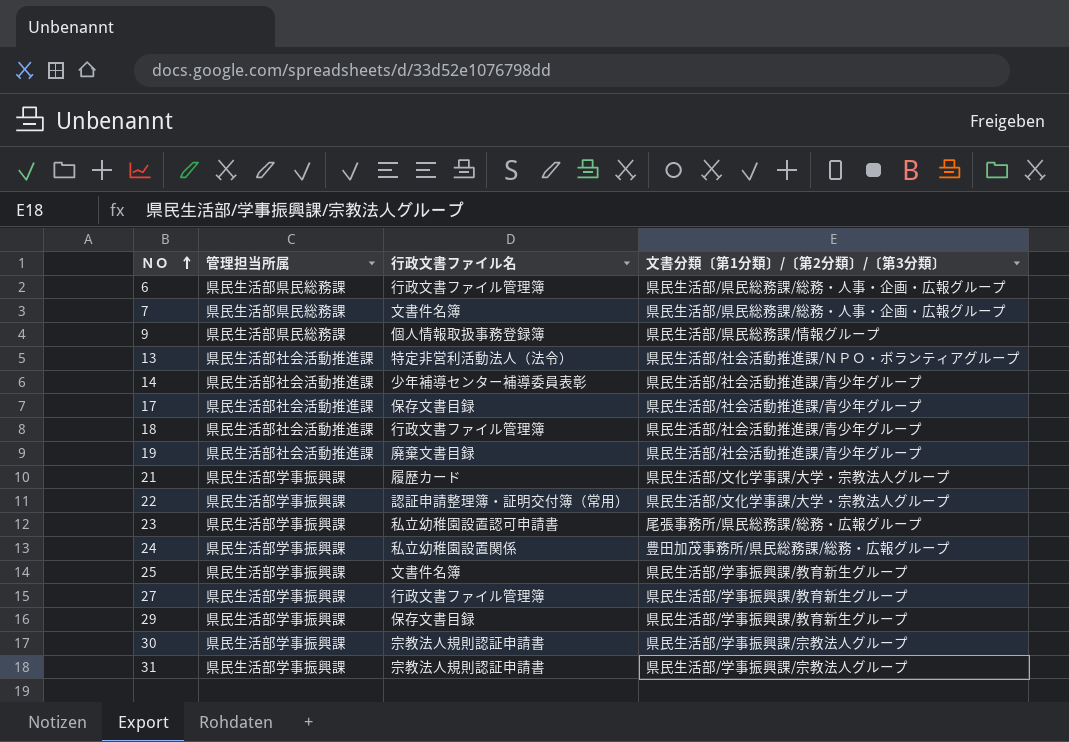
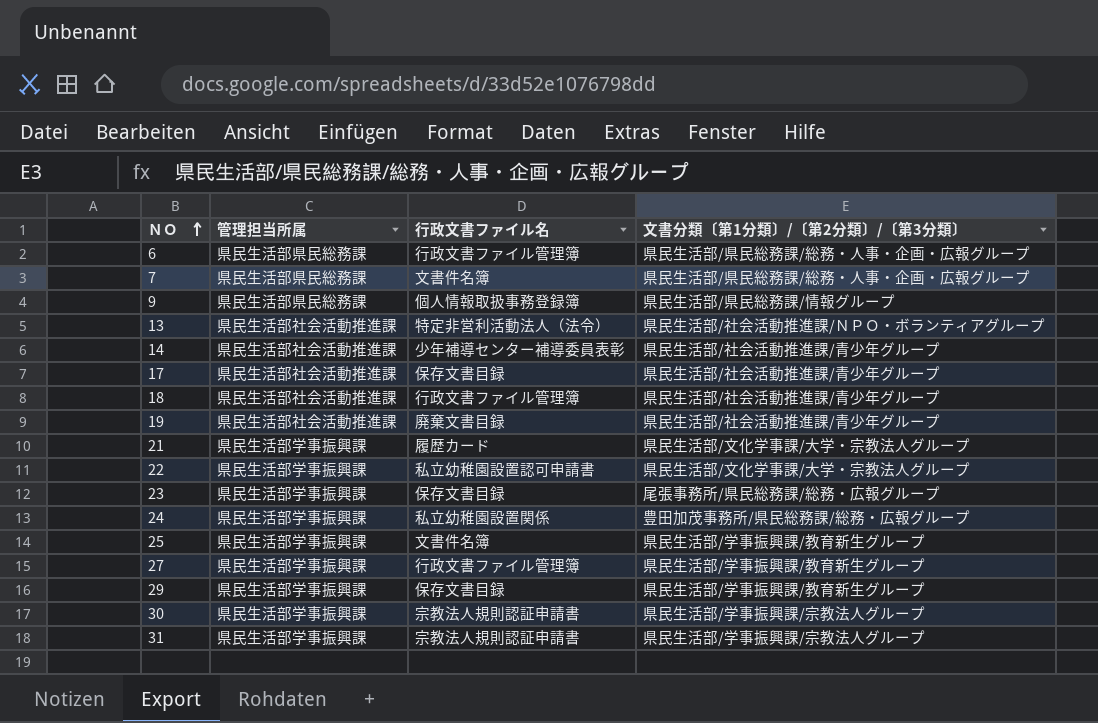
22 | 行政文書ファイル名: 認証申請整理簿・証明交付簿（常用） -> 私立幼稚園設置認可申請書
23 | 行政文書ファイル名: 私立幼稚園設置認可申請書 -> 保存文書目録

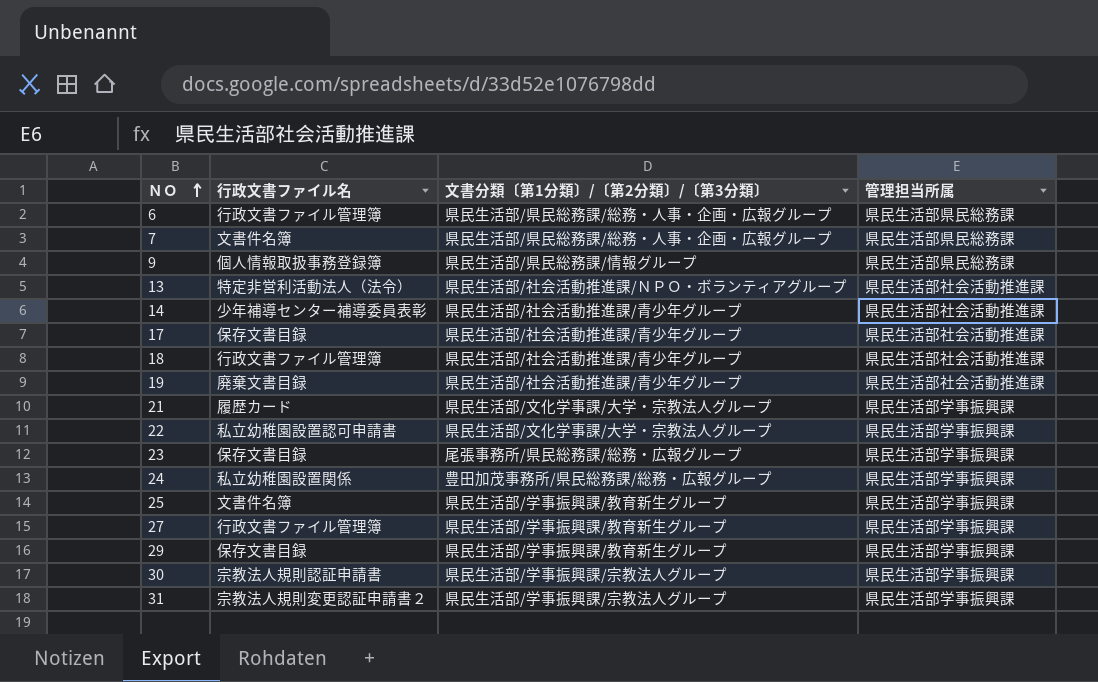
column 管理担当所属 | position: 2 -> 4
31 | 行政文書ファイル名: 宗教法人規則認証申請書 -> 宗教法人規則変更認証申請書２

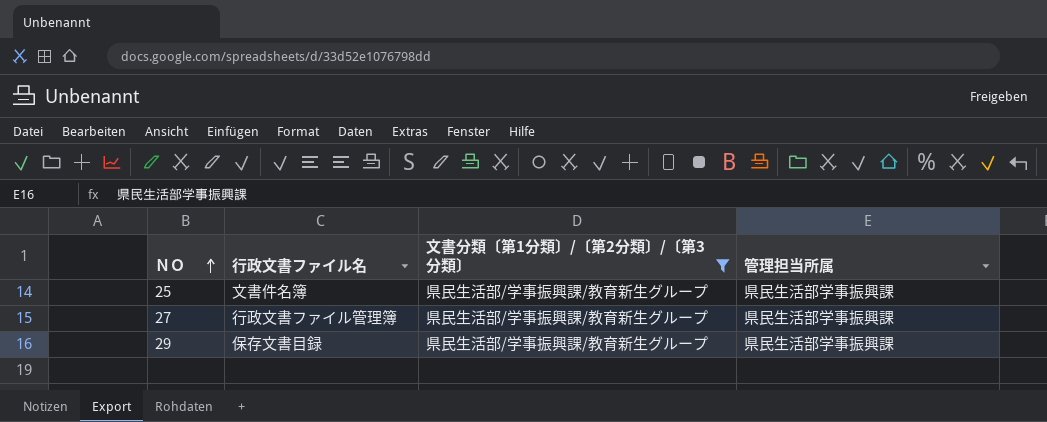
filter: none -> 文書分類〔第1分類〕/〔第2分類〕/〔第3分類〕 = 県民生活部/学事振興課/教育新生グループ

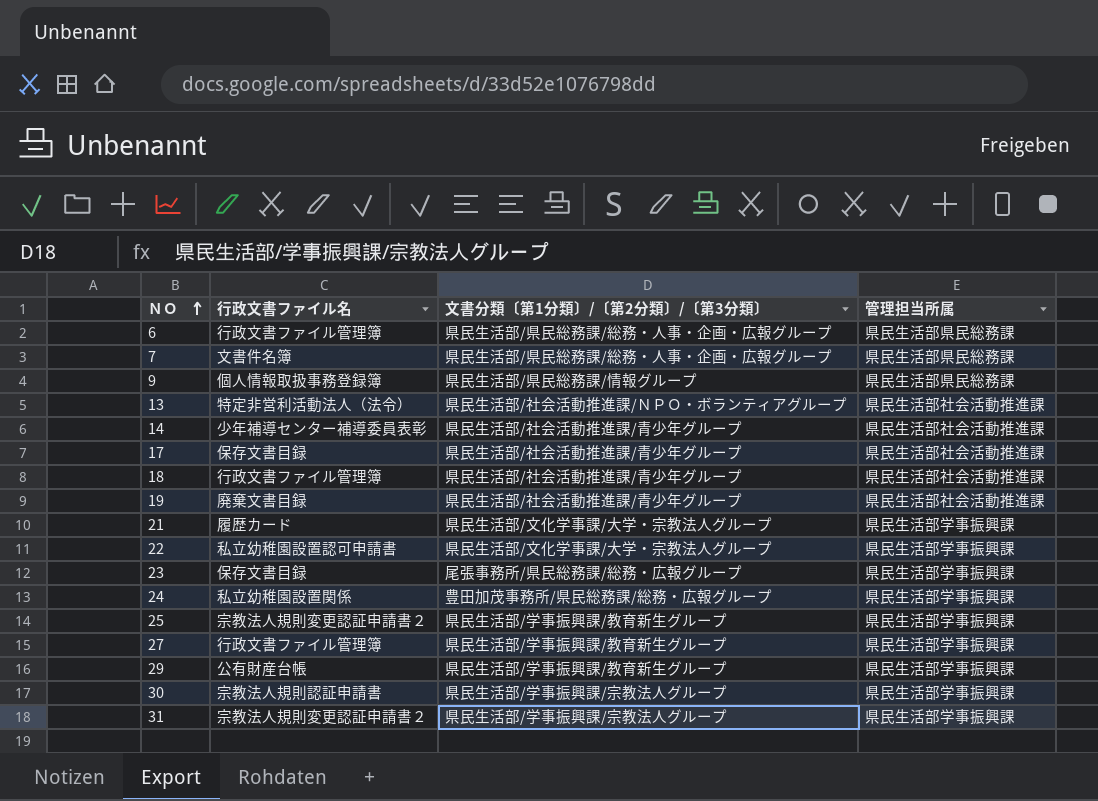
filter: 文書分類〔第1分類〕/〔第2分類〕/〔第3分類〕 = 県民生活部/学事振興課/教育新生グループ -> none
25 | 行政文書ファイル名: 文書件名簿 -> 宗教法人規則変更認証申請書２
29 | 行政文書ファイル名: 保存文書目録 -> 公有財産台帳

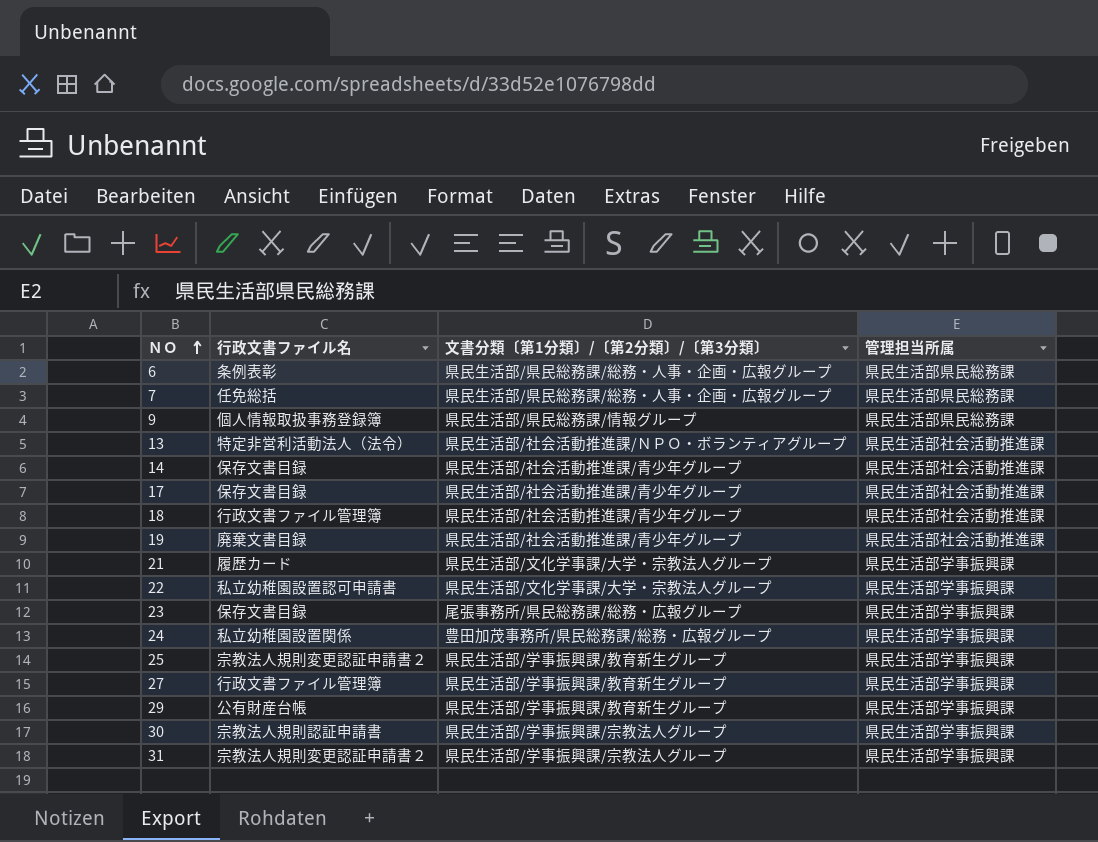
6 | 行政文書ファイル名: 行政文書ファイル管理簿 -> 条例表彰
7 | 行政文書ファイル名: 文書件名簿 -> 任免総括
14 | 行政文書ファイル名: 少年補導センター補導委員表彰 -> 保存文書目録

